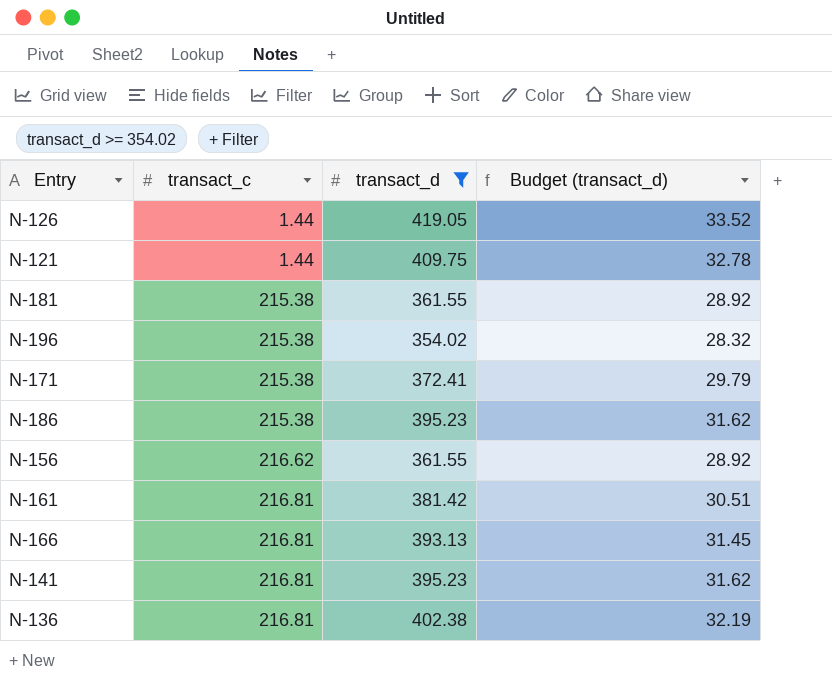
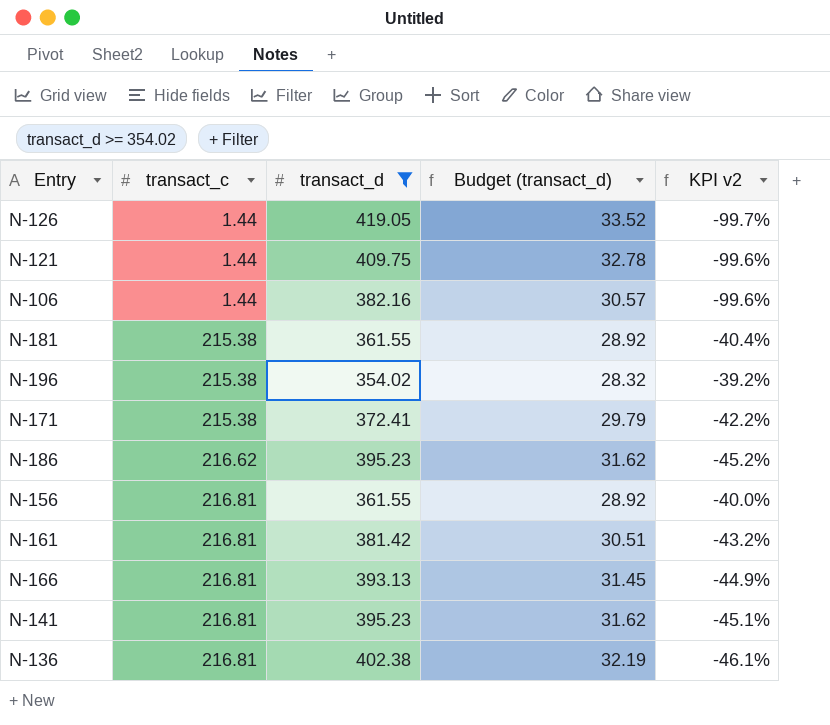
column KPI v2 | formula: none -> ([transact_c] - [transact_d]) / [transact_d]
row N-106: none -> 1.44 | 382.16 | 30.57 | -99.6%
N-186 | transact_c: 215.38 -> 216.62
N-156 | transact_c: 216.62 -> 216.81

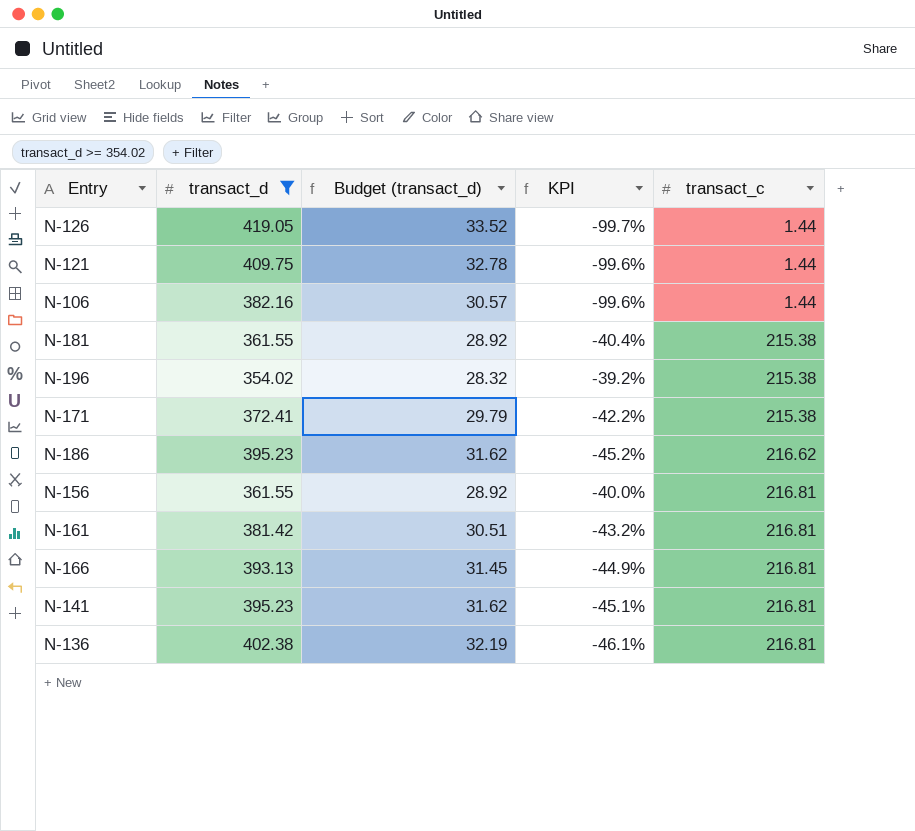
column name: KPI v2 -> KPI
column transact_c | position: 2 -> 5

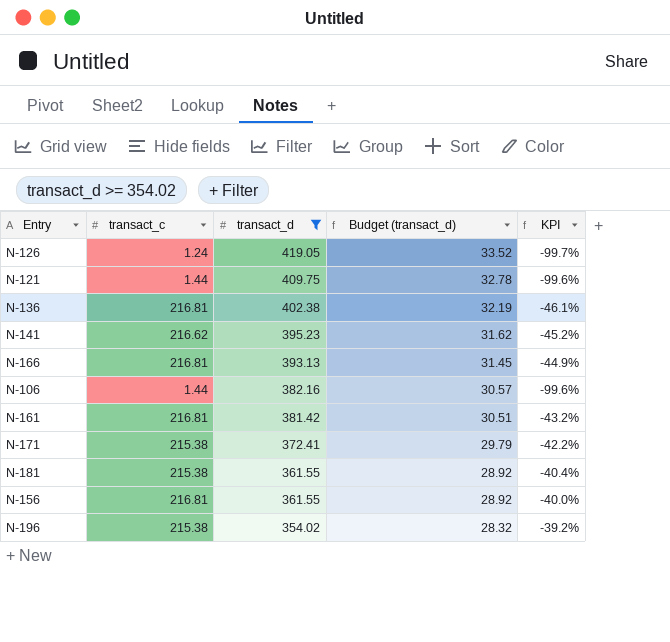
row order: transact_c ascending -> transact_d descending
column transact_c | position: 5 -> 2
row N-186: 395.23 | 31.62 | -45.2% | 216.62 -> none
N-126 | transact_c: 1.44 -> 1.24
N-141 | transact_c: 216.81 -> 216.62
N-141 | KPI: -45.1% -> -45.2%

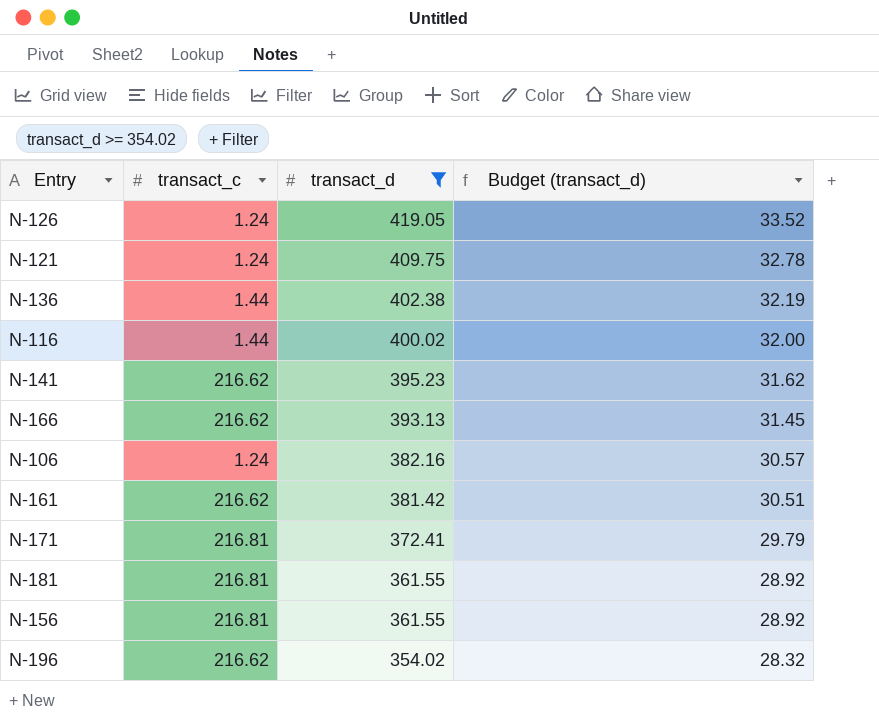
column KPI | formula: ([transact_c] - [transact_d]) / [transact_d] -> none
N-121 | transact_c: 1.44 -> 1.24
N-136 | transact_c: 216.81 -> 1.44
row N-116: none -> 1.44 | 400.02 | 32.00
N-166 | transact_c: 216.81 -> 216.62
N-106 | transact_c: 1.44 -> 1.24
N-161 | transact_c: 216.81 -> 216.62
N-171 | transact_c: 215.38 -> 216.81
N-181 | transact_c: 215.38 -> 216.81
N-196 | transact_c: 215.38 -> 216.62

